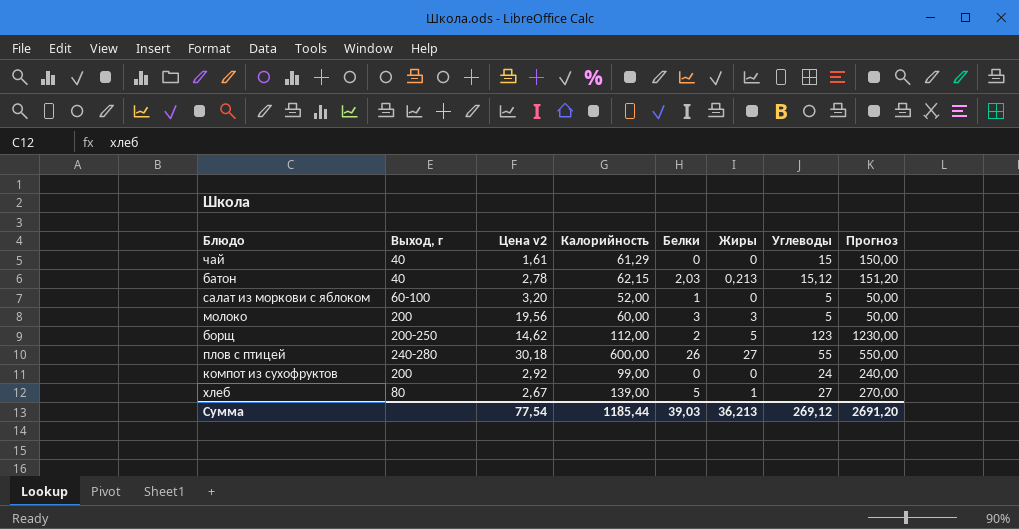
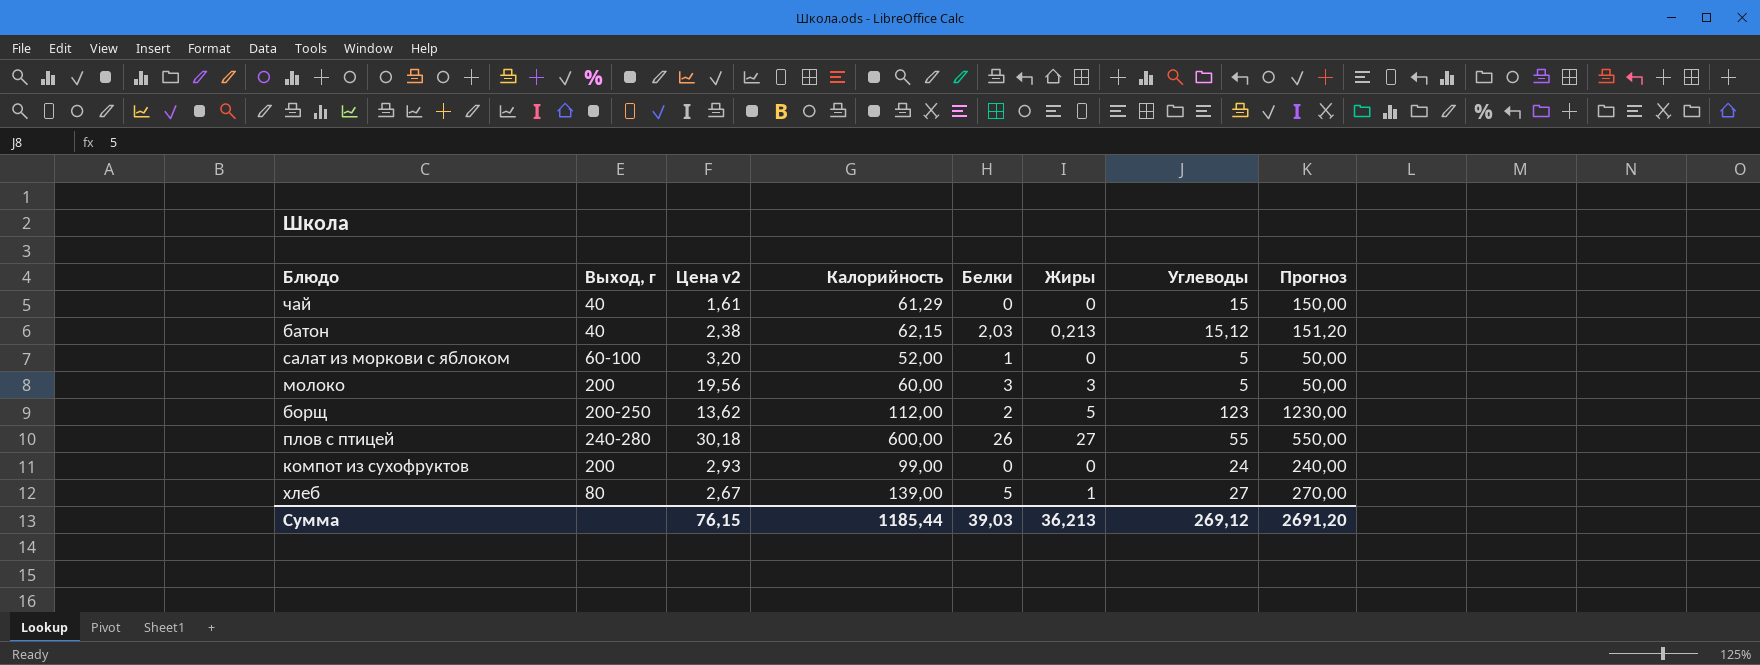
батон | Цена v2: 2,78 -> 2,38
борщ | Цена v2: 14,62 -> 13,62
компот из сухофруктов | Цена v2: 2,92 -> 2,93
Сумма | Цена v2: 77,54 -> 76,15

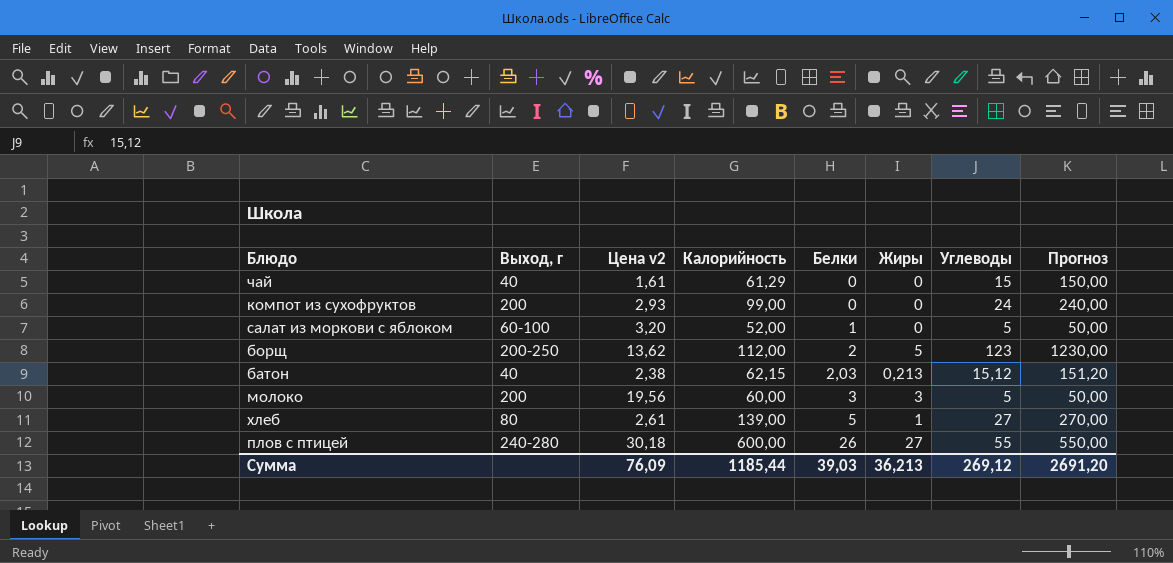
row order: none -> Белки ascending
хлеб | Цена v2: 2,67 -> 2,61
Сумма | Цена v2: 76,15 -> 76,09

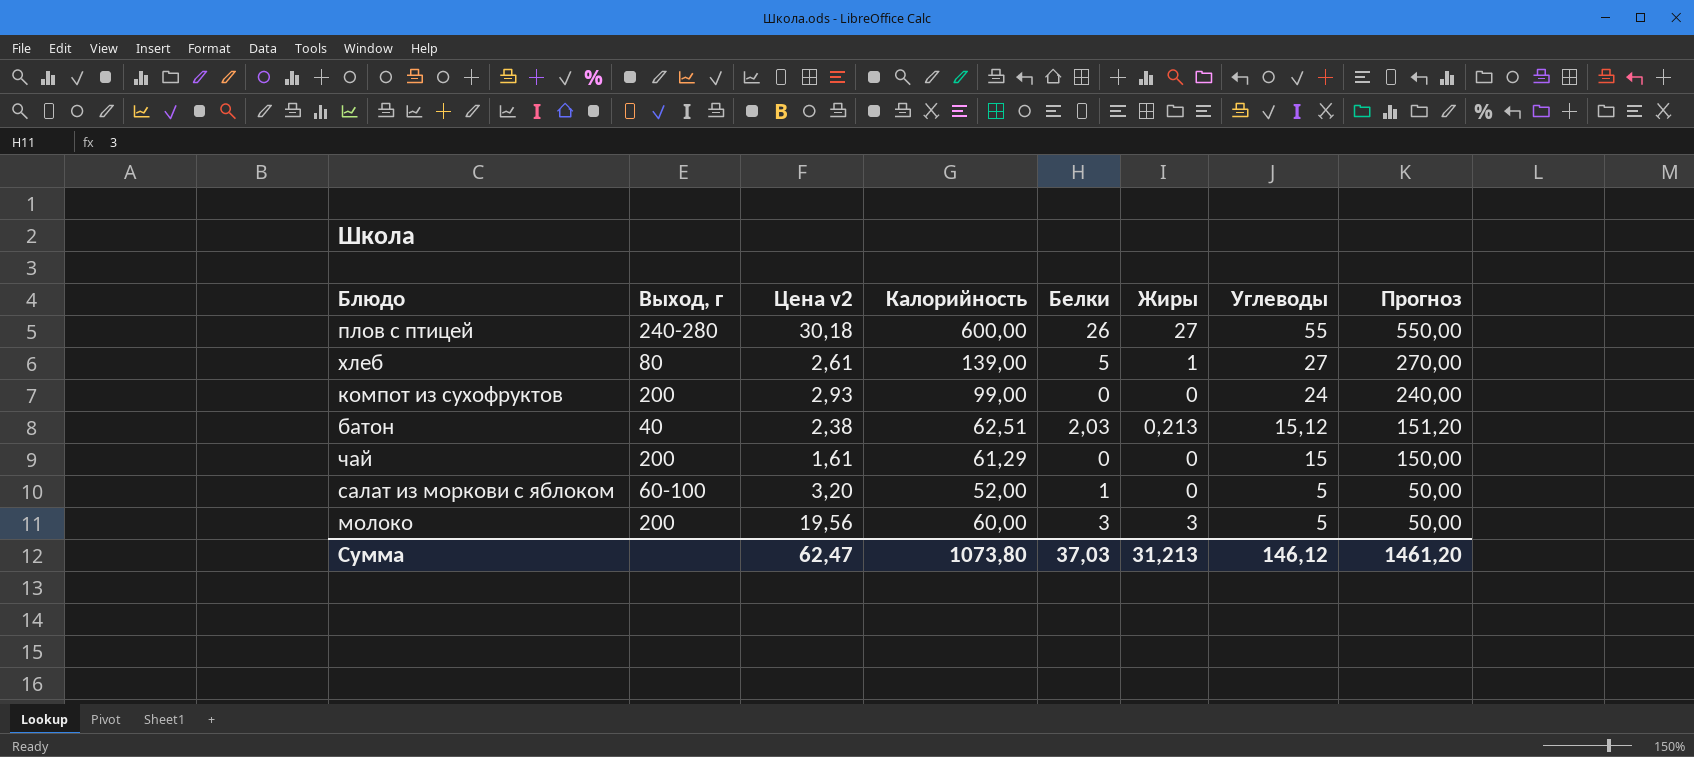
row order: Белки ascending -> Углеводы descending
row борщ: 200-250 | 13,62 | 112,00 | 2 | 5 | 123 | 1230,00 -> none
батон | Калорийность: 62,15 -> 62,51
чай | Выход, г: 40 -> 200
Сумма | Цена v2: 76,09 -> 62,47
Сумма | Калорийность: 1185,44 -> 1073,80
Сумма | Белки: 39,03 -> 37,03
Сумма | Жиры: 36,213 -> 31,213
Сумма | Углеводы: 269,12 -> 146,12
Сумма | Прогноз: 2691,20 -> 1461,20

